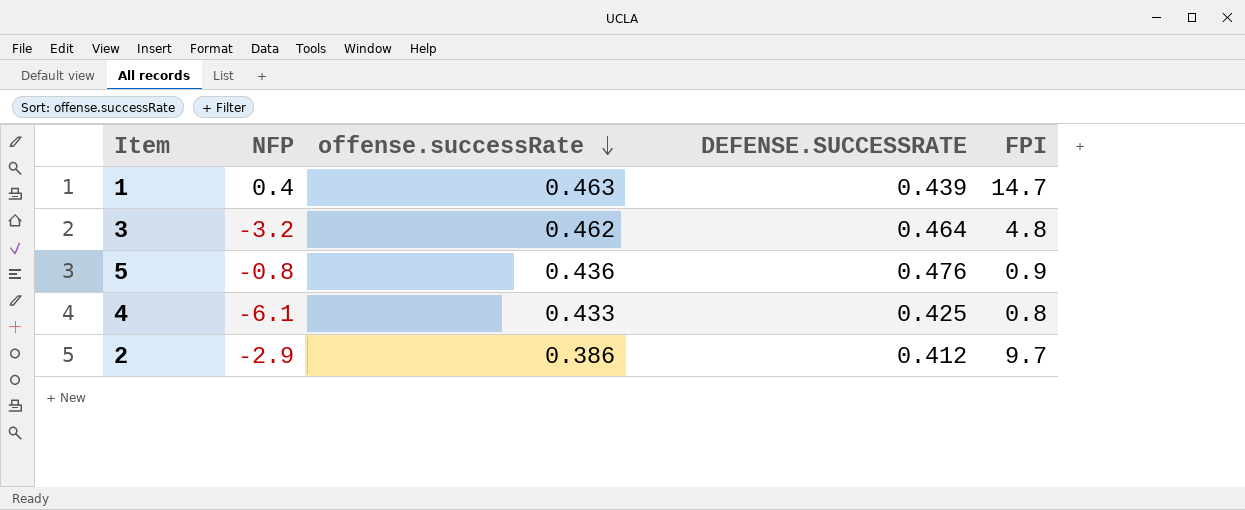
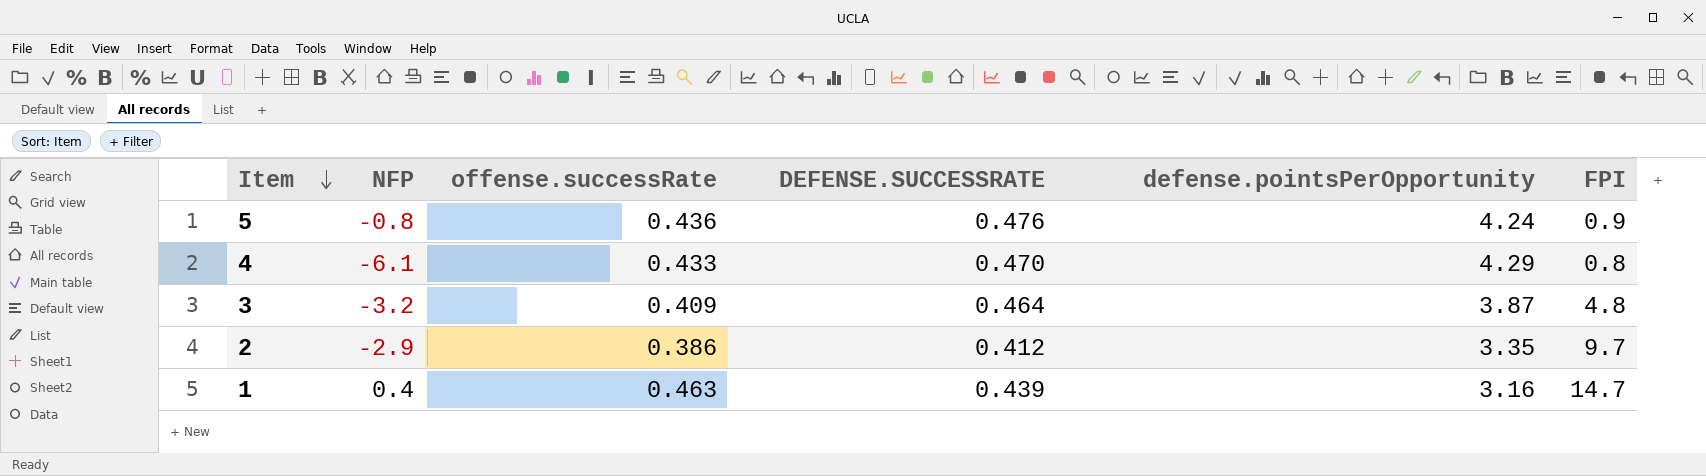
row order: offense.successRate descending -> Item descending
column defense.pointsPerOpportunity | position: none -> 5
4 | DEFENSE.SUCCESSRATE: 0.425 -> 0.470
3 | offense.successRate: 0.462 -> 0.409

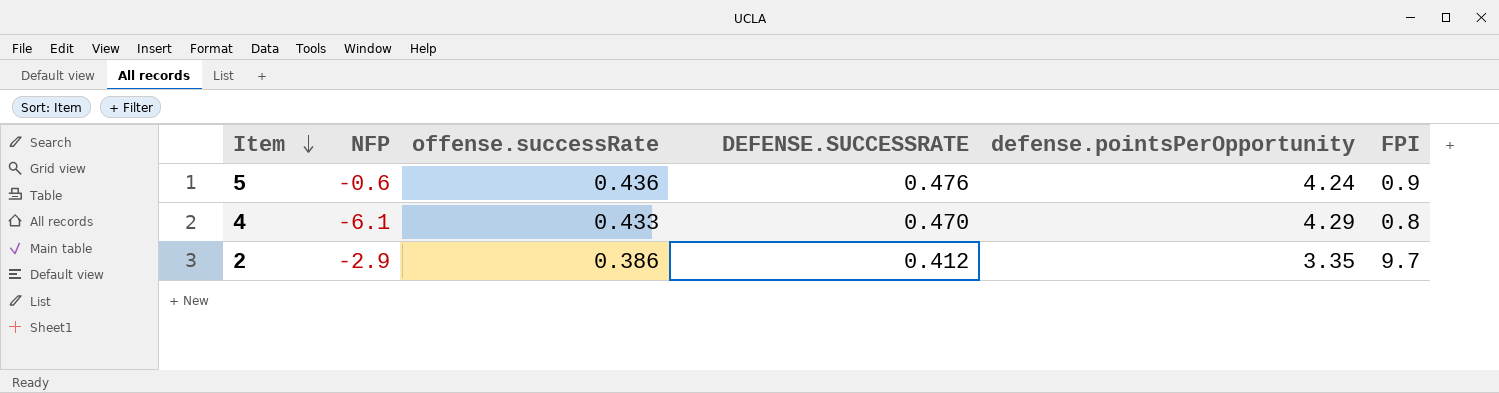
row 3: -3.2 | 0.409 | 0.464 | 3.87 | 4.8 -> none
row 1: 0.4 | 0.463 | 0.439 | 3.16 | 14.7 -> none
5 | NFP: -0.8 -> -0.6

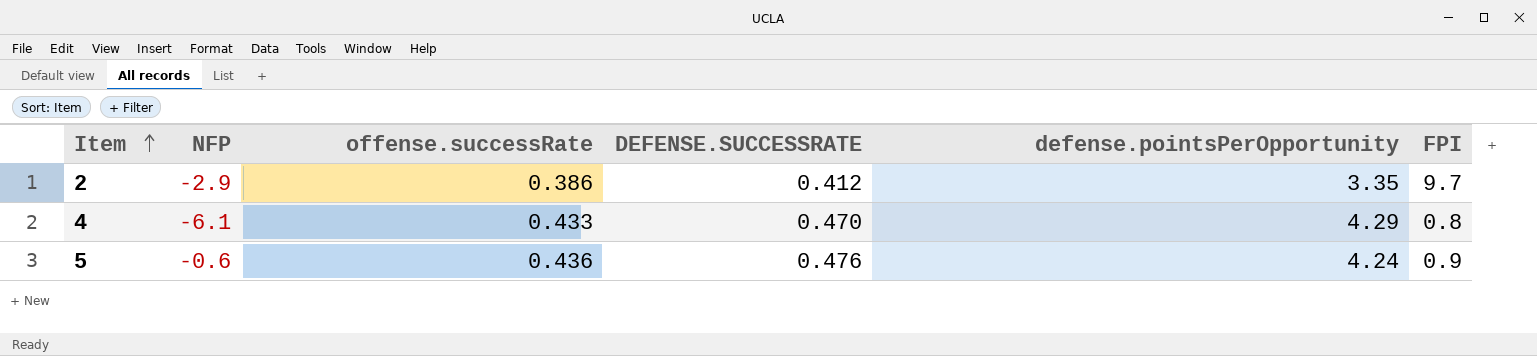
row order: Item descending -> Item ascending

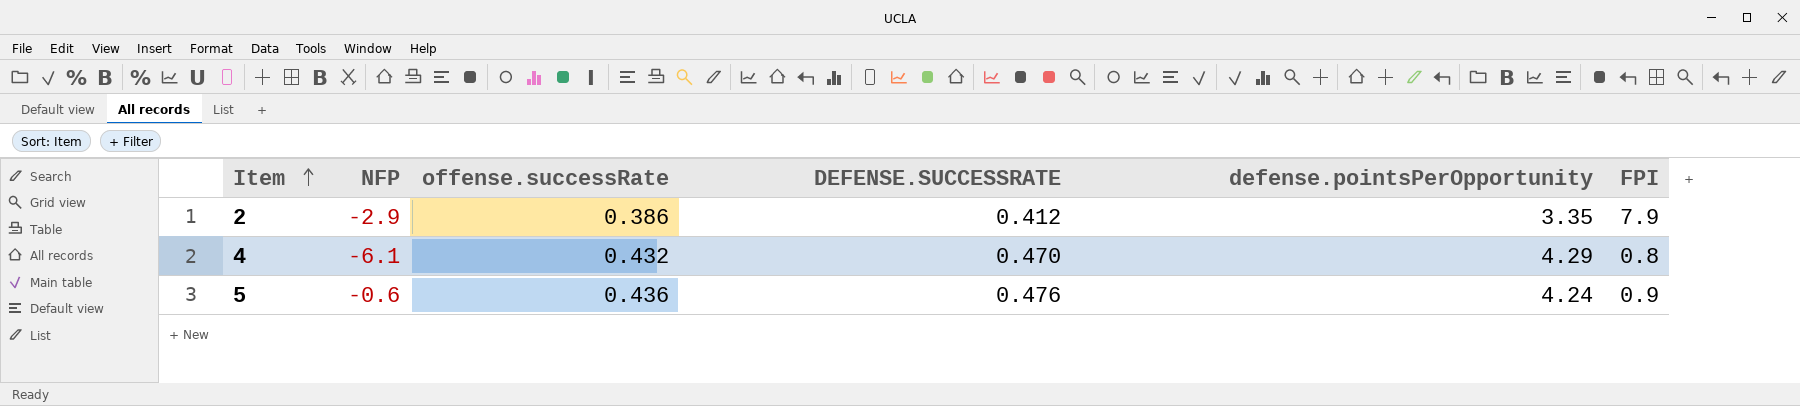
2 | FPI: 9.7 -> 7.9
4 | offense.successRate: 0.433 -> 0.432

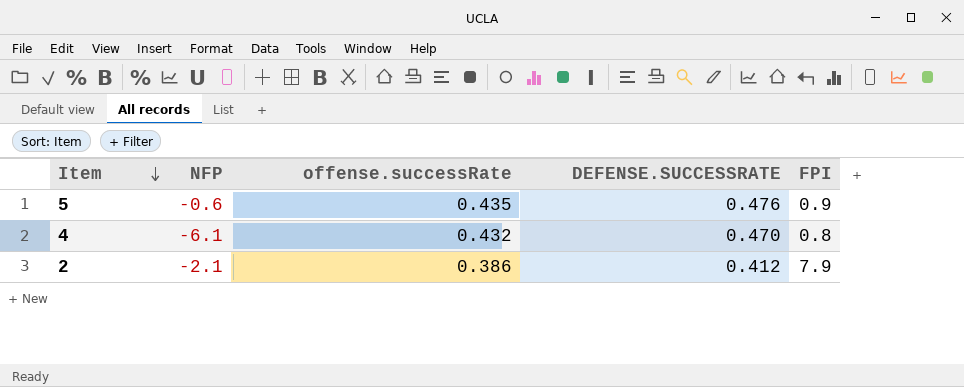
row order: Item ascending -> Item descending
column defense.pointsPerOpportunity | position: 5 -> none
5 | offense.successRate: 0.436 -> 0.435
2 | NFP: -2.9 -> -2.1

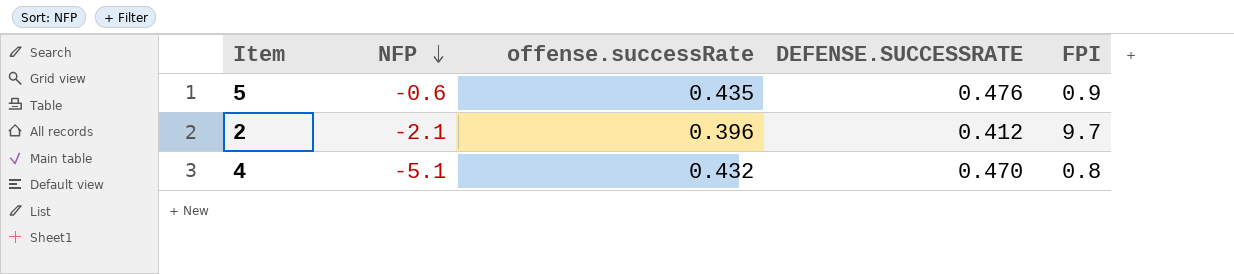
row order: Item descending -> NFP descending
2 | offense.successRate: 0.386 -> 0.396
2 | FPI: 7.9 -> 9.7
4 | NFP: -6.1 -> -5.1

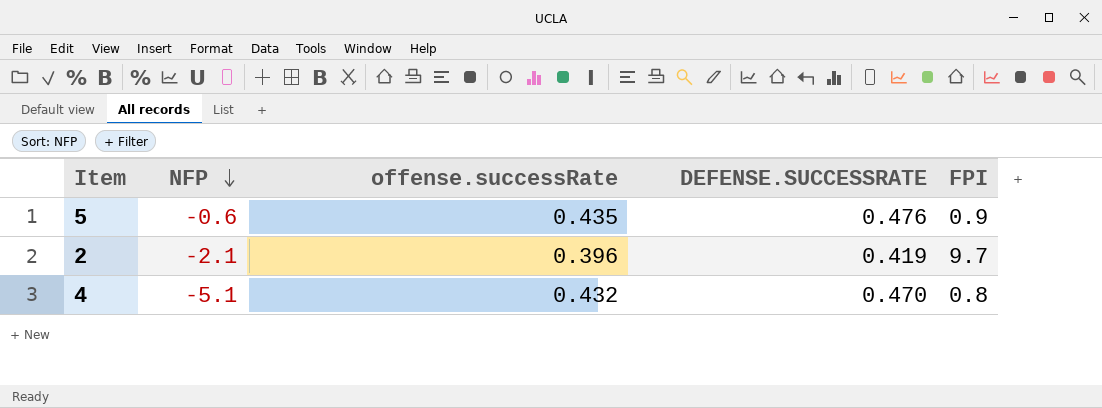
2 | DEFENSE.SUCCESSRATE: 0.412 -> 0.419

